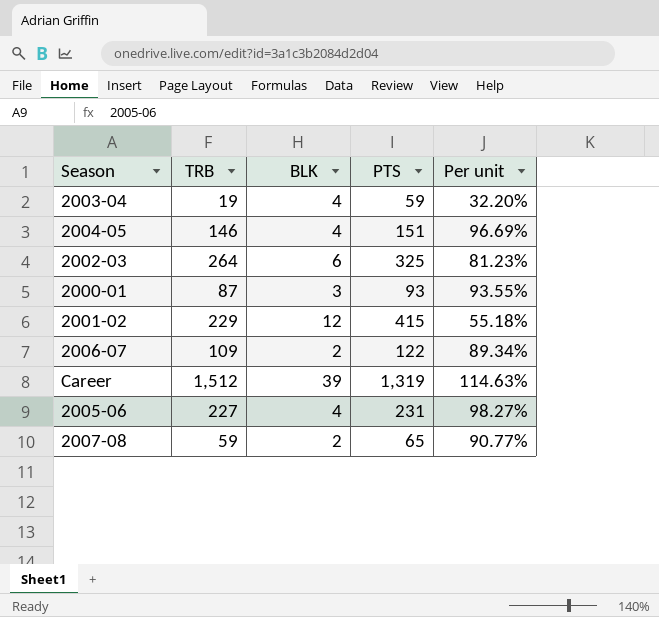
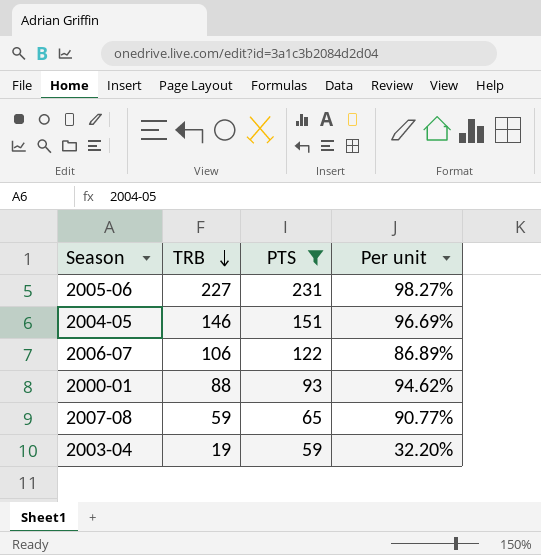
filter: none -> PTS <= 231
row order: none -> TRB descending
column BLK | position: 3 -> none
2006-07 | TRB: 109 -> 106
2006-07 | Per unit: 89.34% -> 86.89%
2000-01 | TRB: 87 -> 88
2000-01 | Per unit: 93.55% -> 94.62%

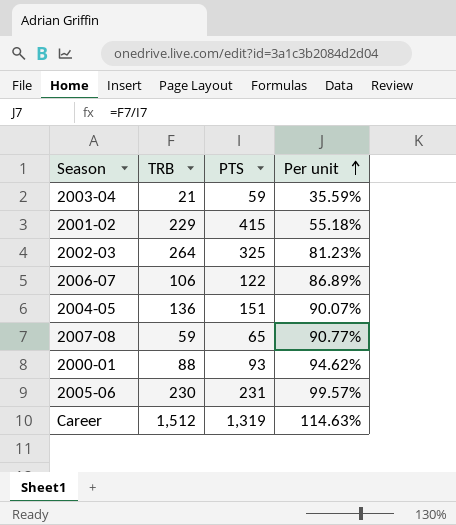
filter: PTS <= 231 -> none
row order: TRB descending -> Per unit ascending
2003-04 | TRB: 19 -> 21
2003-04 | Per unit: 32.20% -> 35.59%
2004-05 | TRB: 146 -> 136
2004-05 | Per unit: 96.69% -> 90.07%
2005-06 | TRB: 227 -> 230
2005-06 | Per unit: 98.27% -> 99.57%

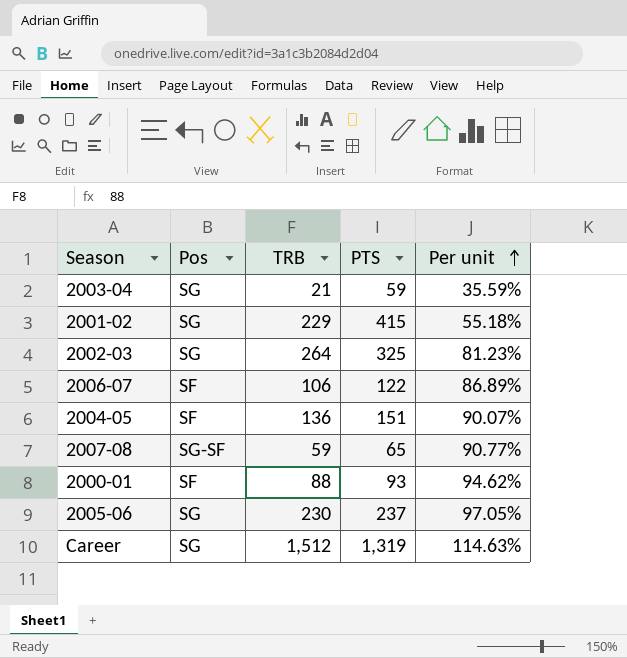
column Pos | position: none -> 2
2005-06 | PTS: 231 -> 237
2005-06 | Per unit: 99.57% -> 97.05%

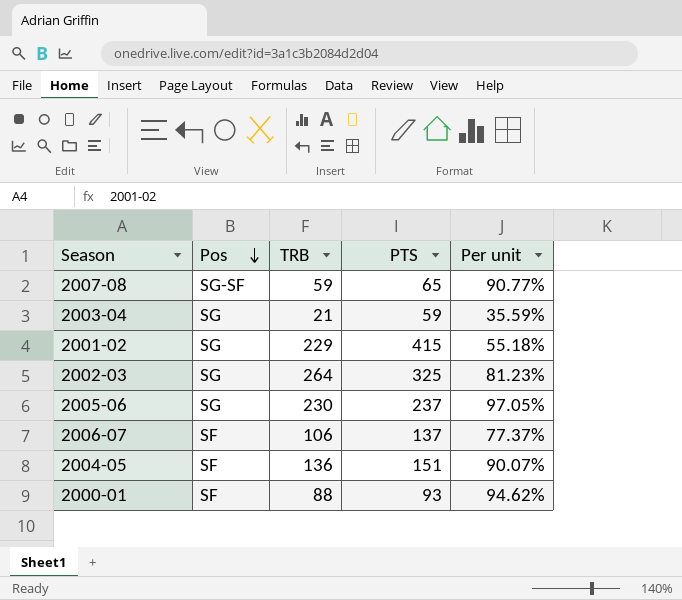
row order: Per unit ascending -> Pos descending
row Career: SG | 1,512 | 1,319 | 114.63% -> none
2006-07 | PTS: 122 -> 137
2006-07 | Per unit: 86.89% -> 77.37%

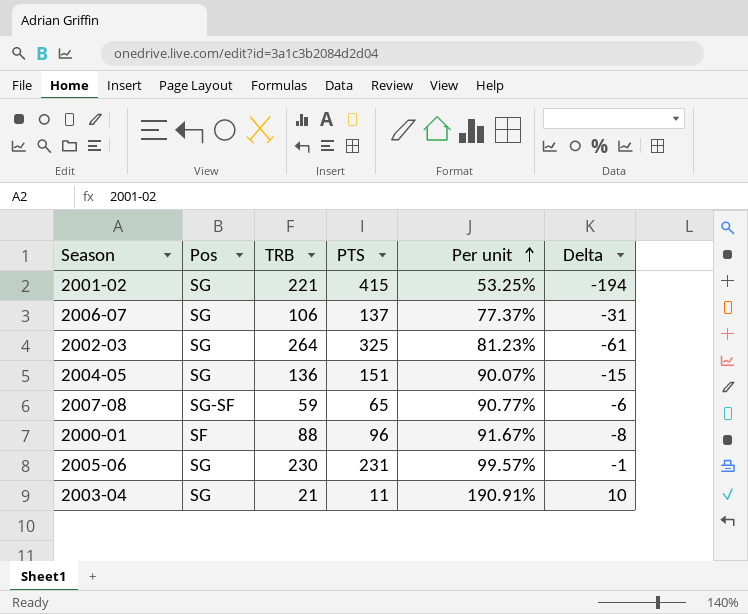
row order: Pos descending -> Per unit ascending
column Delta | formula: none -> [TRB] - [PTS]
2001-02 | TRB: 229 -> 221
2001-02 | Per unit: 55.18% -> 53.25%
2006-07 | Pos: SF -> SG
2004-05 | Pos: SF -> SG
2000-01 | PTS: 93 -> 96
2000-01 | Per unit: 94.62% -> 91.67%
2005-06 | PTS: 237 -> 231
2005-06 | Per unit: 97.05% -> 99.57%
2003-04 | PTS: 59 -> 11
2003-04 | Per unit: 35.59% -> 190.91%

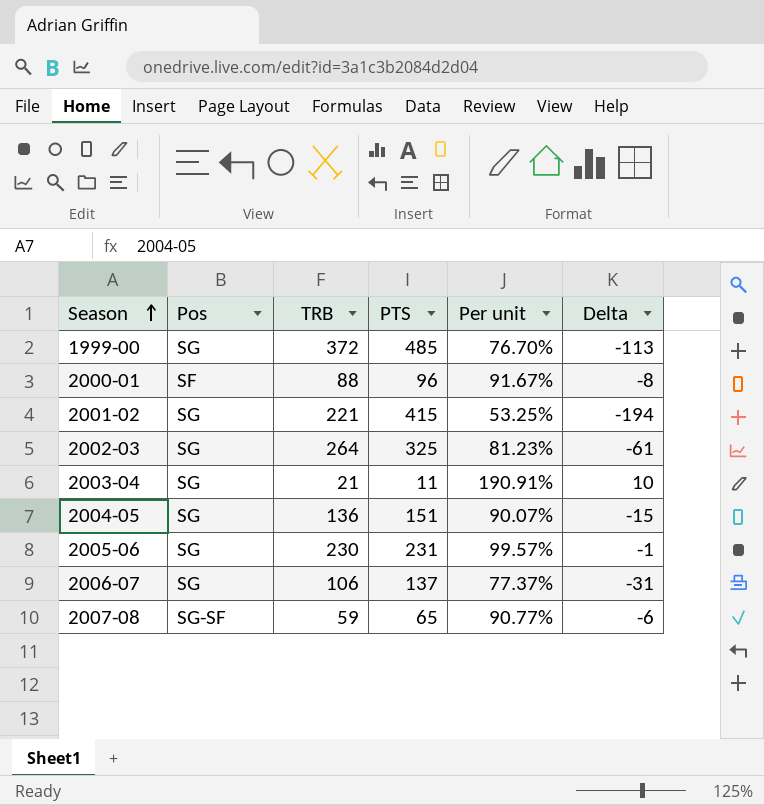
row order: Per unit ascending -> Season ascending
row 1999-00: none -> SG | 372 | 485 | 76.70% | -113

